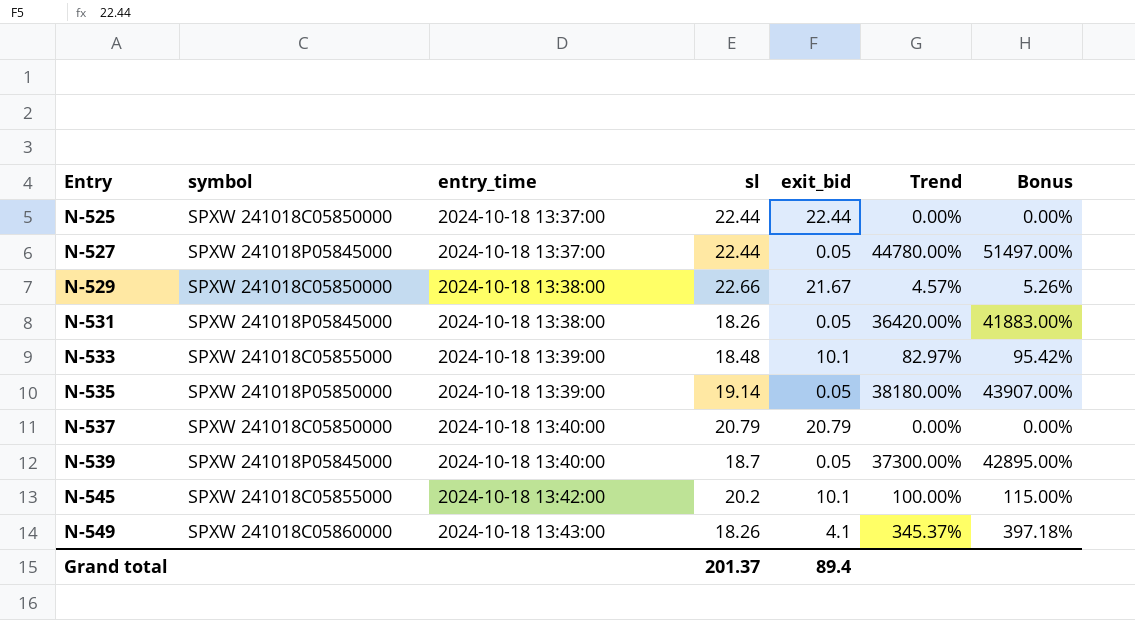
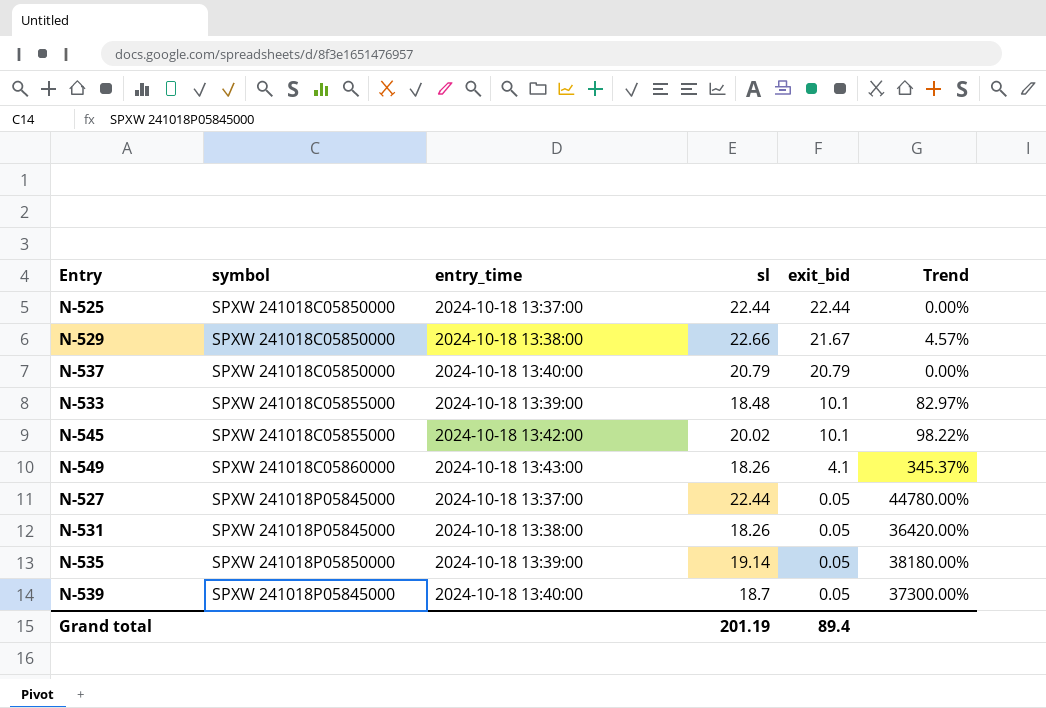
row order: Entry ascending -> exit_bid descending
column Bonus | formula: [Trend] * 1.15 -> none
N-545 | sl: 20.2 -> 20.02
N-545 | Trend: 100.00% -> 98.22%
Grand total | sl: 201.37 -> 201.19

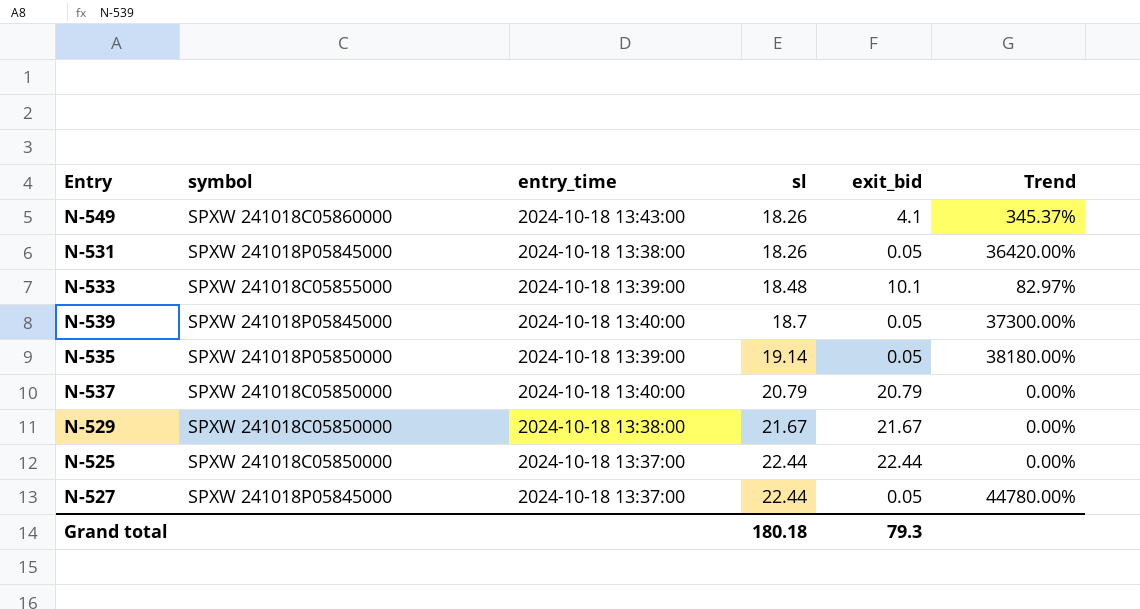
row order: exit_bid descending -> sl ascending
row N-545: SPXW 241018C05855000 | 2024-10-18 13:42:00 | 20.02 | 10.1 | 98.22% -> none
N-529 | sl: 22.66 -> 21.67
N-529 | Trend: 4.57% -> 0.00%
Grand total | sl: 201.19 -> 180.18
Grand total | exit_bid: 89.4 -> 79.3

